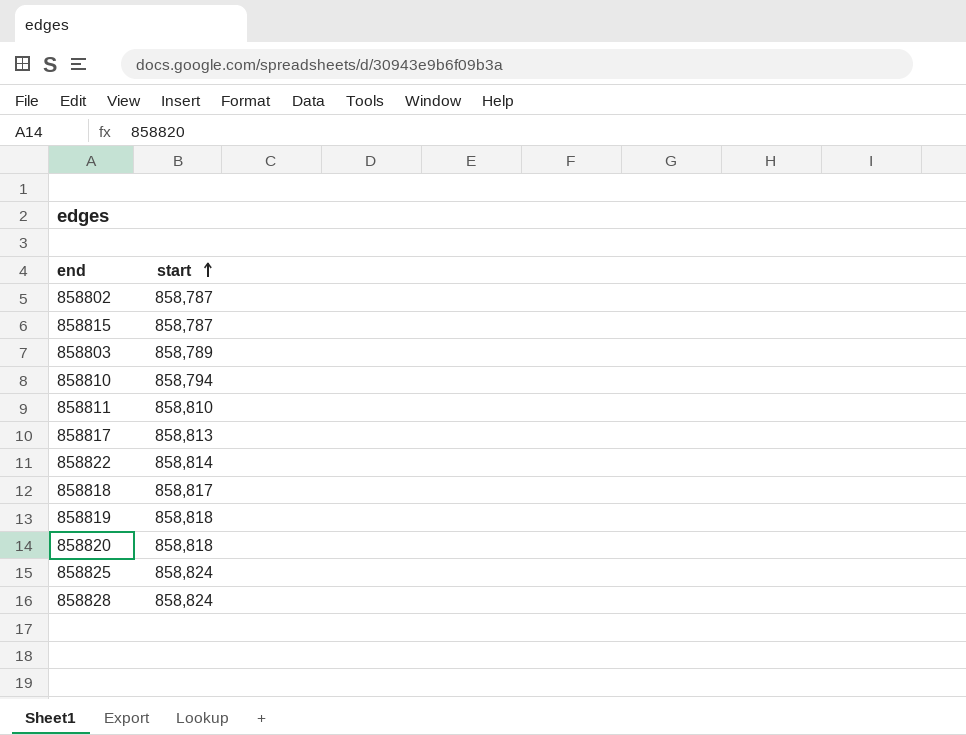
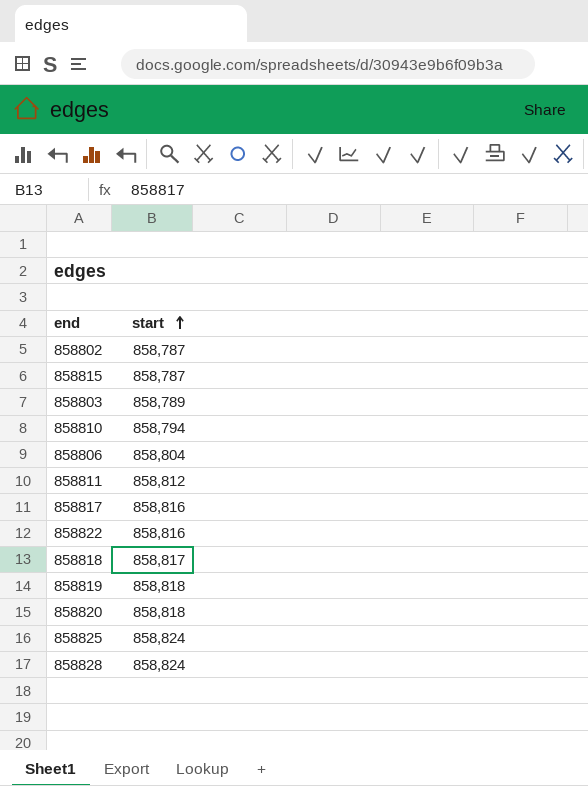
row 858806: none -> 858,804
858811 | start: 858,810 -> 858,812
858817 | start: 858,813 -> 858,816
858822 | start: 858,814 -> 858,816

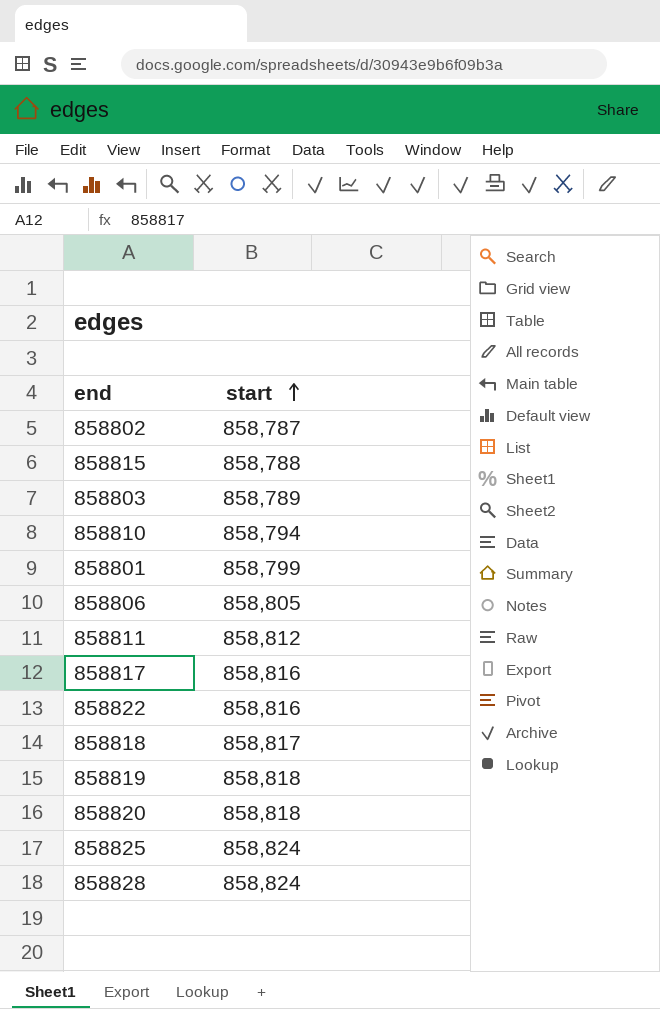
858815 | start: 858,787 -> 858,788
row 858801: none -> 858,799
858806 | start: 858,804 -> 858,805

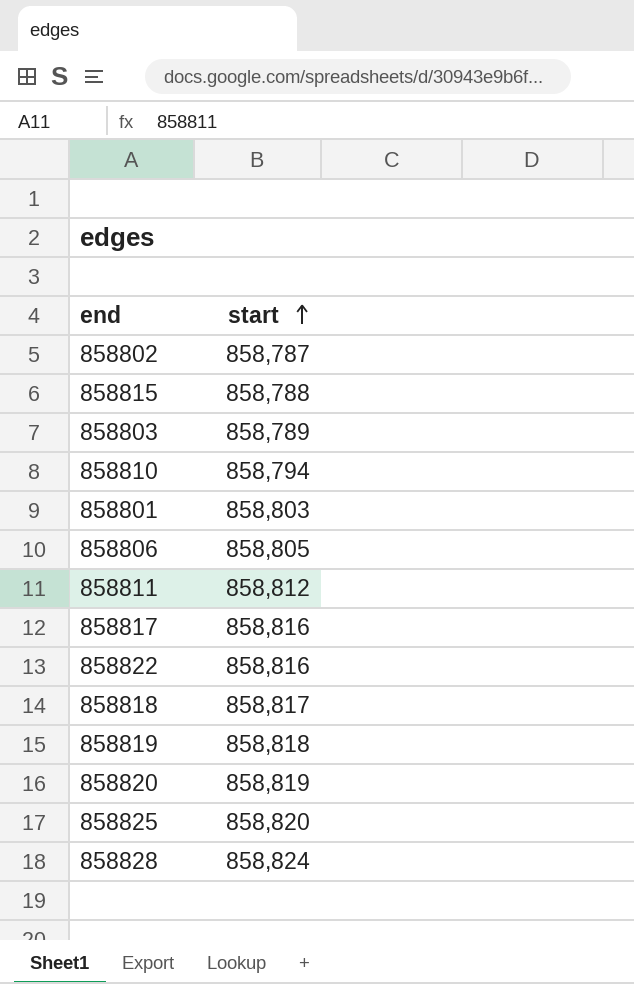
858801 | start: 858,799 -> 858,803
858820 | start: 858,818 -> 858,819
858825 | start: 858,824 -> 858,820

